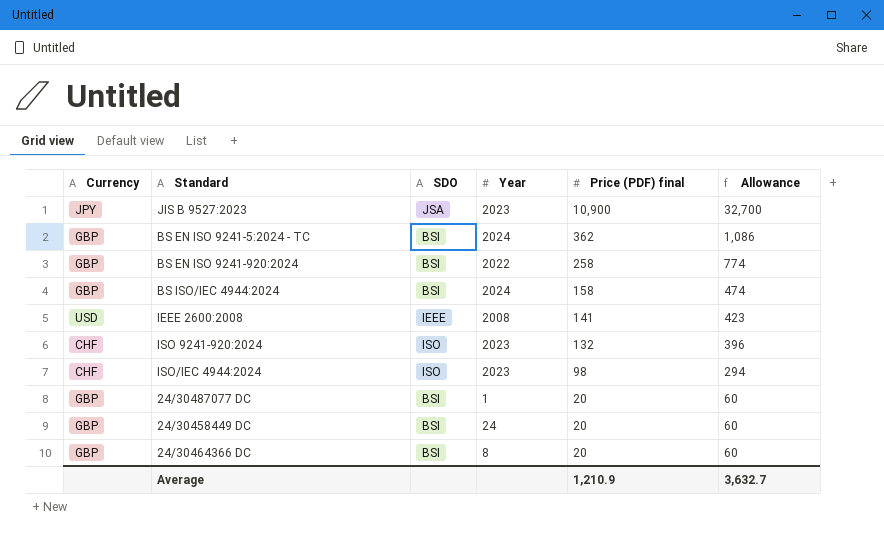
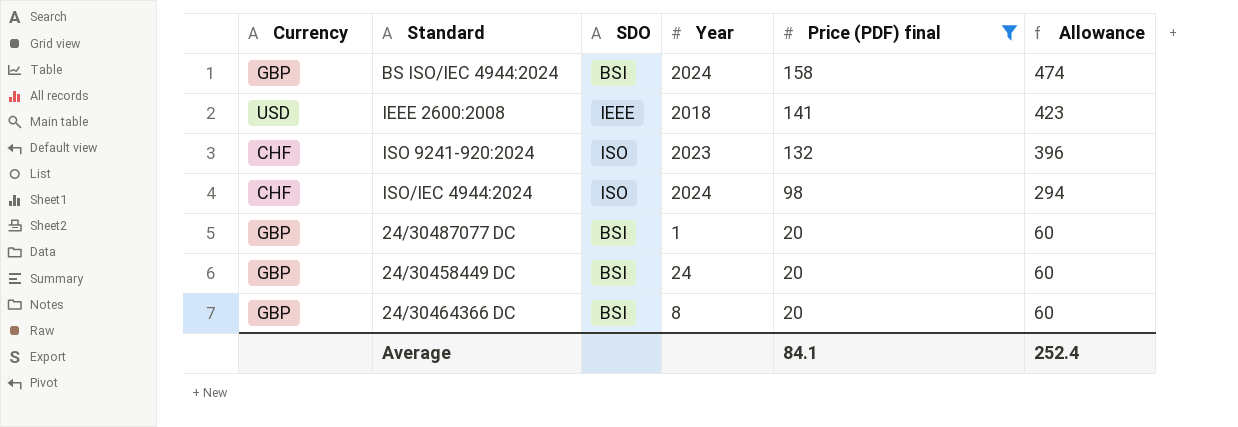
filter: none -> Price (PDF) final <= 158
IEEE 2600:2008 | Year: 2008 -> 2018
ISO/IEC 4944:2024 | Year: 2023 -> 2024
Average | Price (PDF) final: 1,210.9 -> 84.1
Average | Allowance: 3,632.7 -> 252.4

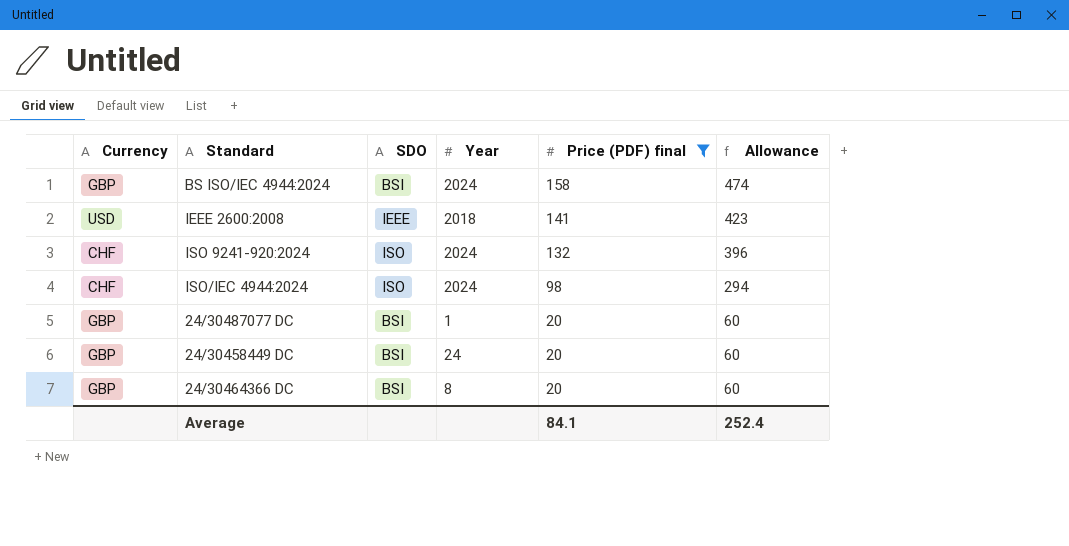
ISO 9241-920:2024 | Year: 2023 -> 2024

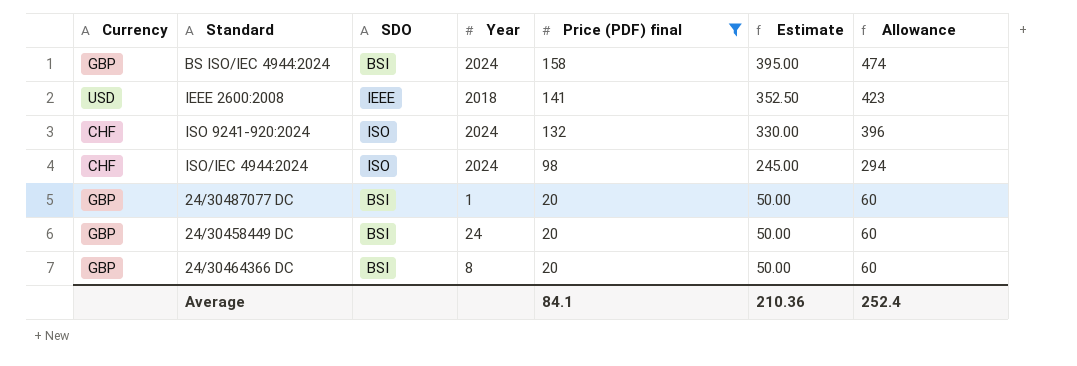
column Estimate | formula: none -> [Price (PDF) final] * 2.5

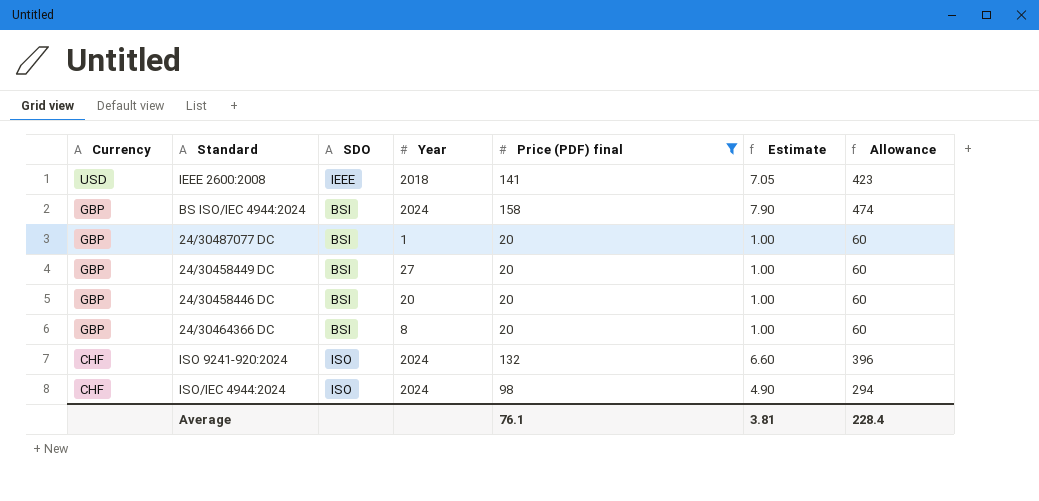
row order: Price (PDF) final descending -> Currency descending
column Estimate | formula: [Price (PDF) final] * 2.5 -> [Price (PDF) final] * 0.05
24/30458449 DC | Year: 24 -> 27
row 24/30458446 DC: none -> GBP | BSI | 20 | 20 | 1.00 | 60
Average | Price (PDF) final: 84.1 -> 76.1
Average | Estimate: 210.36 -> 3.81
Average | Allowance: 252.4 -> 228.4

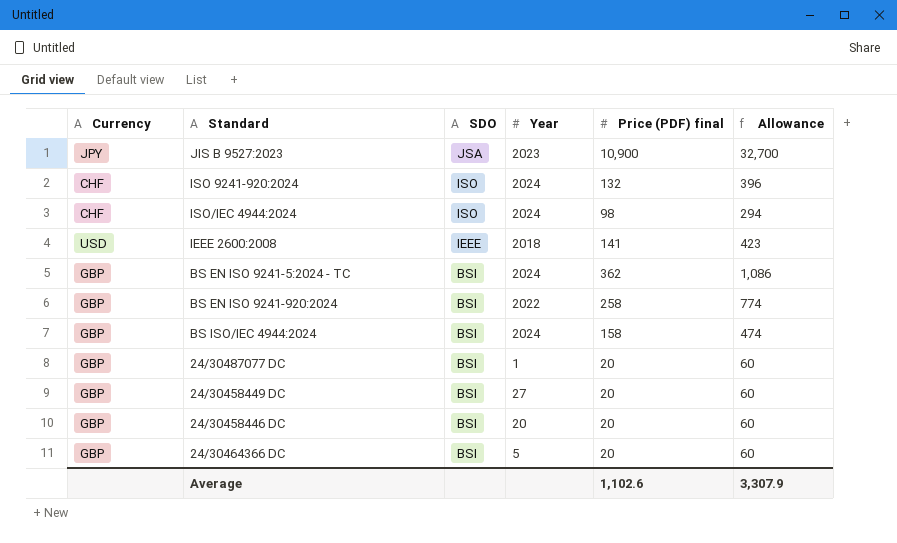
filter: Price (PDF) final <= 158 -> none
row order: Currency descending -> SDO descending
column Estimate | formula: [Price (PDF) final] * 0.05 -> none
24/30464366 DC | Year: 8 -> 5
Average | Price (PDF) final: 76.1 -> 1,102.6
Average | Allowance: 228.4 -> 3,307.9

